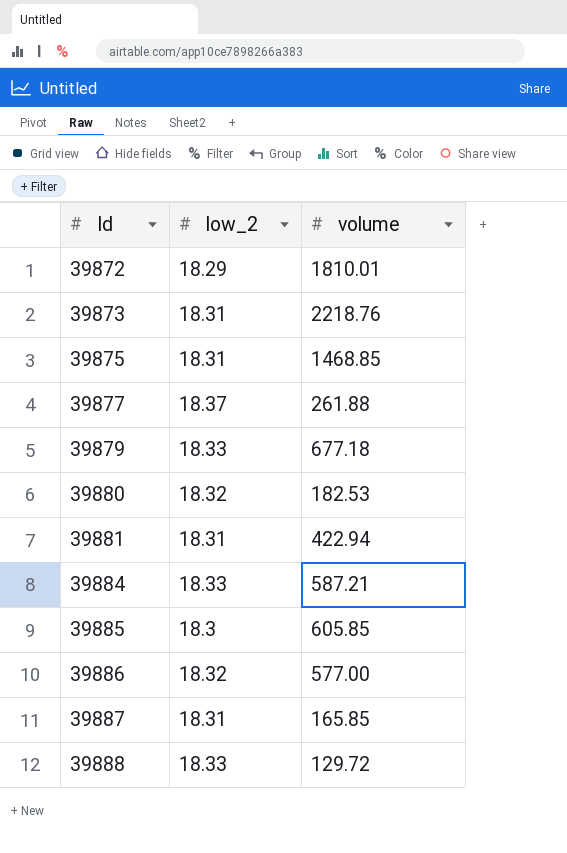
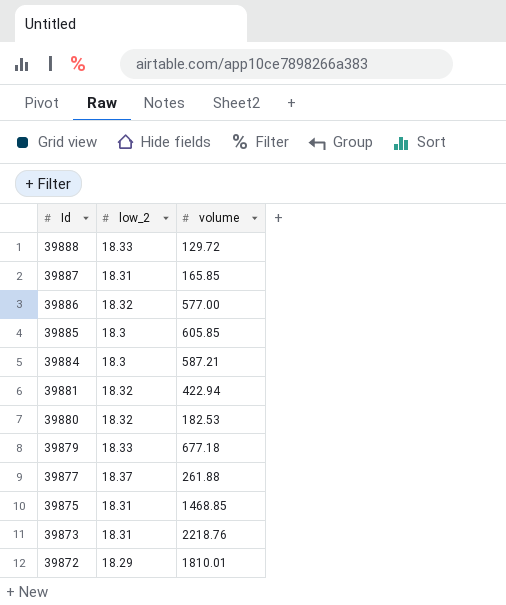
row order: Id ascending -> Id descending
39884 | low_2: 18.33 -> 18.3
39881 | low_2: 18.31 -> 18.32

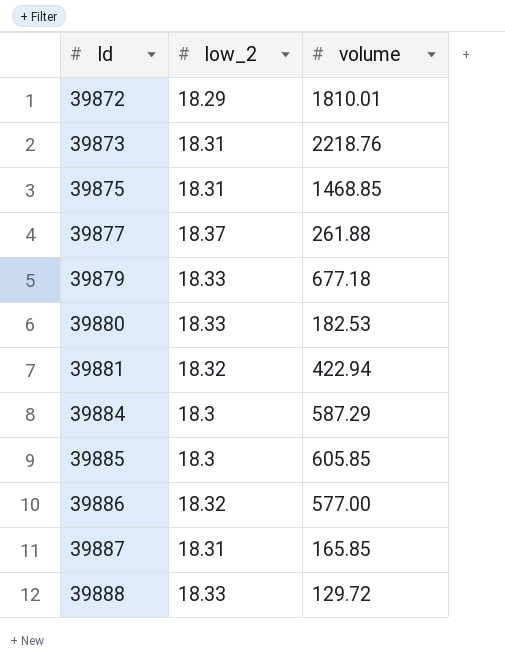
row order: Id descending -> Id ascending
39880 | low_2: 18.32 -> 18.33
39884 | volume: 587.21 -> 587.29

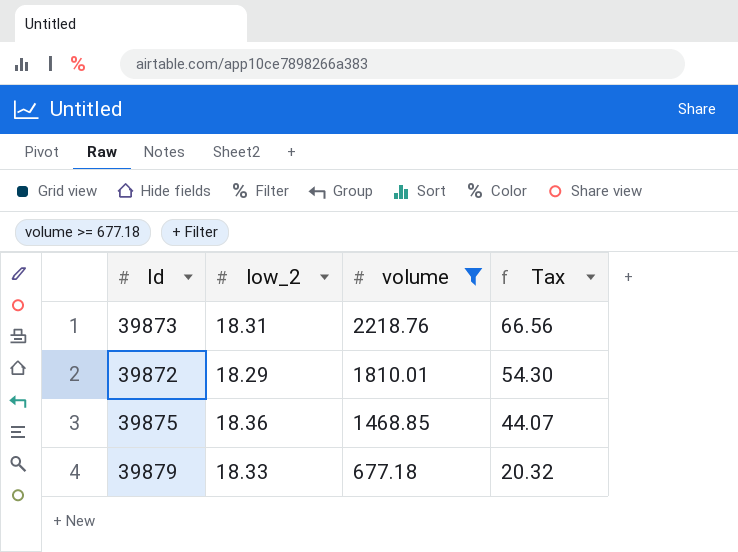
filter: none -> volume >= 677.18
row order: Id ascending -> volume descending
column Tax | formula: none -> [volume] * 0.03
39875 | low_2: 18.31 -> 18.36

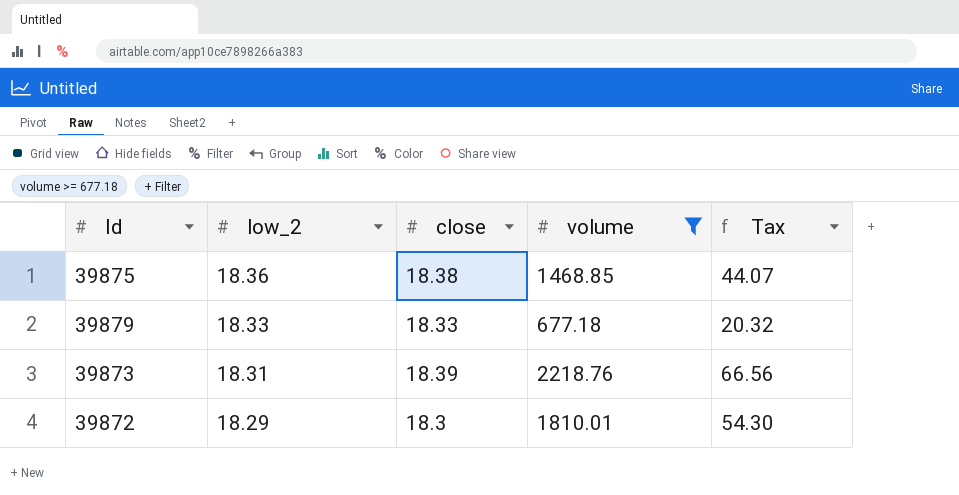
row order: volume descending -> low_2 descending
column close | position: none -> 3

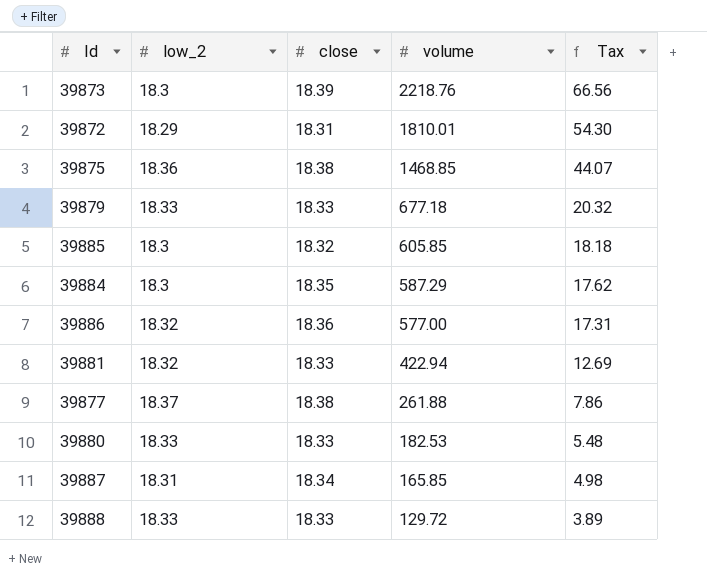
filter: volume >= 677.18 -> none
row order: low_2 descending -> volume descending
39873 | low_2: 18.31 -> 18.3
39872 | close: 18.3 -> 18.31

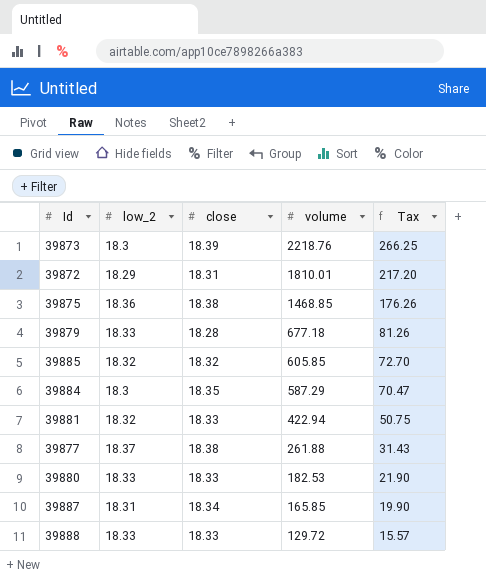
column Tax | formula: [volume] * 0.03 -> [volume] * 0.12
row 39886: 18.32 | 18.36 | 577.00 | 17.31 -> none
39879 | close: 18.33 -> 18.28
39885 | low_2: 18.3 -> 18.32

